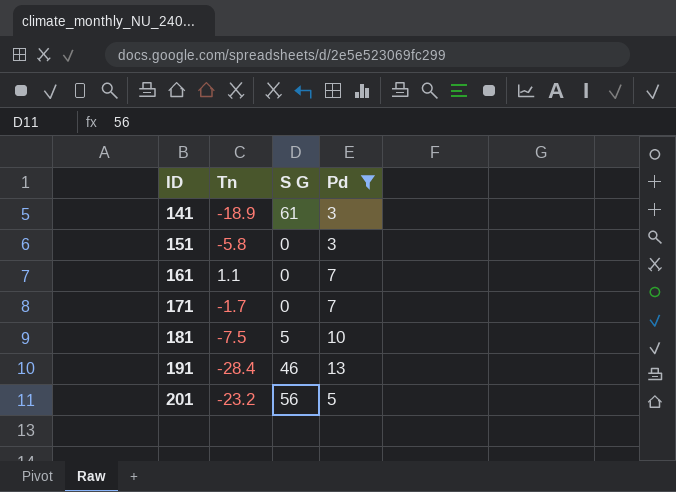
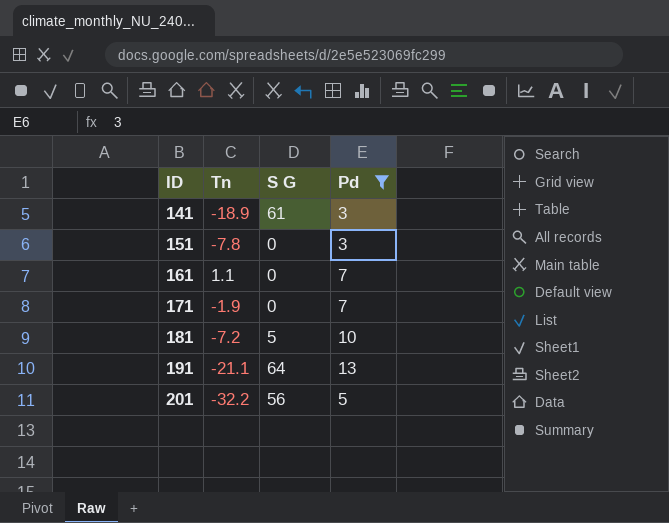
151 | Tn: -5.8 -> -7.8
171 | Tn: -1.7 -> -1.9
181 | Tn: -7.5 -> -7.2
191 | Tn: -28.4 -> -21.1
191 | S G: 46 -> 64
201 | Tn: -23.2 -> -32.2

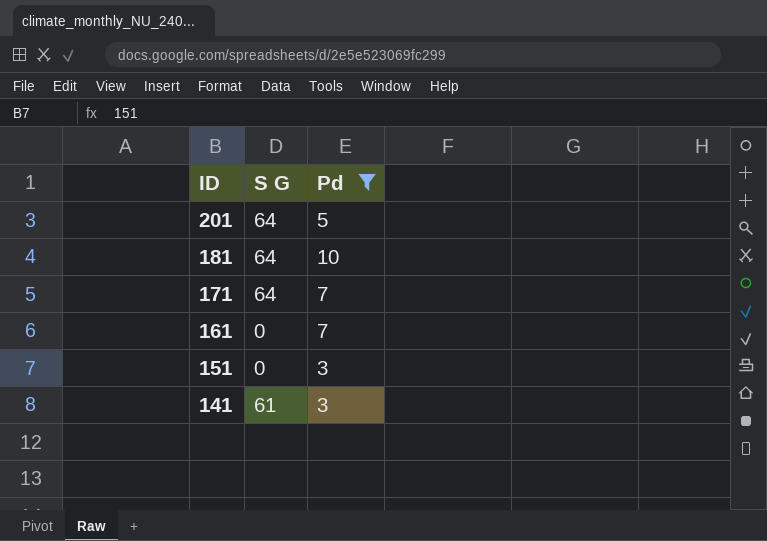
row order: ID ascending -> ID descending
column Tn | position: 2 -> none
row 191: -21.1 | 64 | 13 -> none
201 | S G: 56 -> 64
181 | S G: 5 -> 64
171 | S G: 0 -> 64

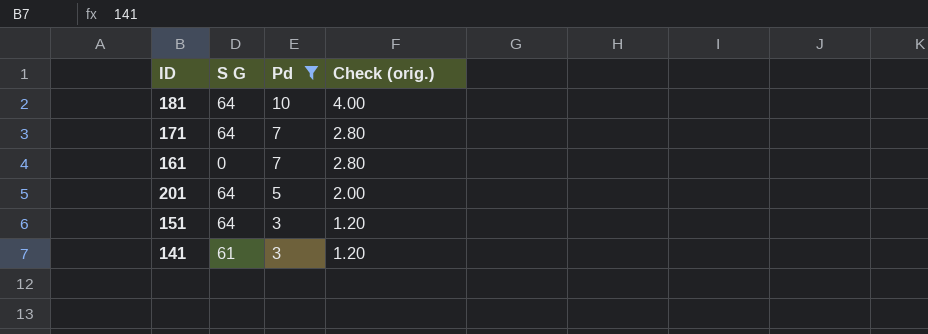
row order: ID descending -> Pd descending
column Check (orig.) | formula: none -> [Pd] * 0.4
151 | S G: 0 -> 64

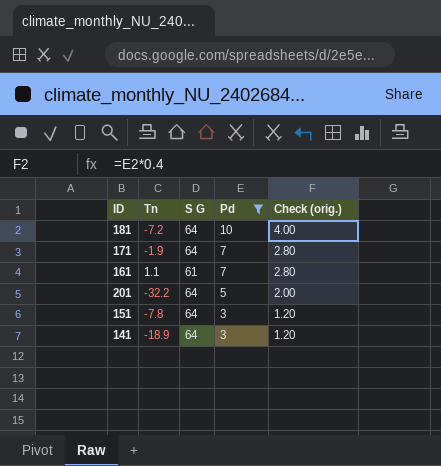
column Tn | position: none -> 2
161 | S G: 0 -> 61
141 | S G: 61 -> 64

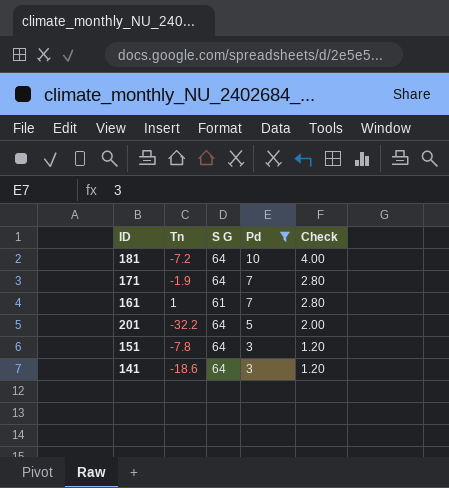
column name: Check (orig.) -> Check
161 | Tn: 1.1 -> 1
141 | Tn: -18.9 -> -18.6

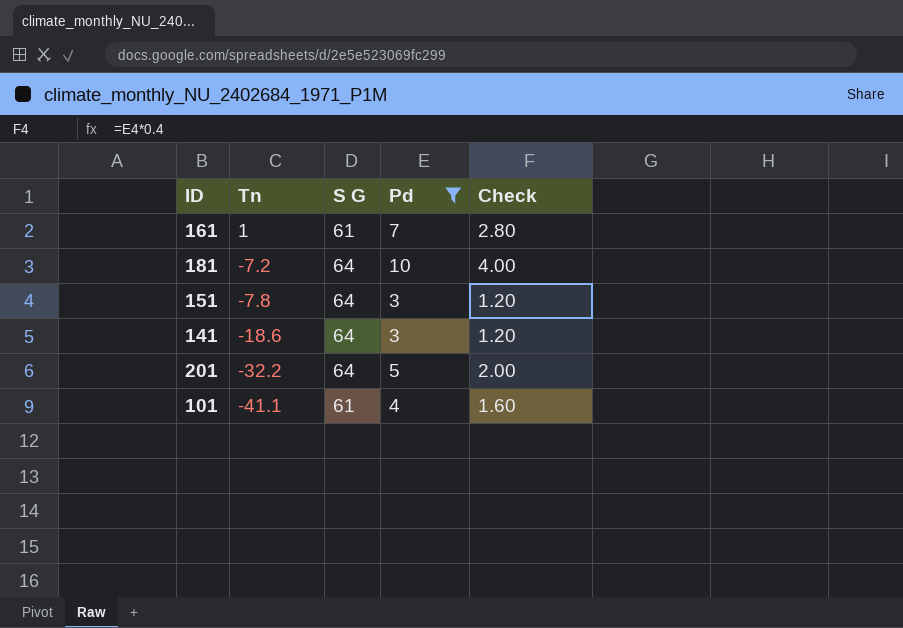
row order: Pd descending -> Tn descending
row 171: -1.9 | 64 | 7 | 2.80 -> none
row 101: none -> -41.1 | 61 | 4 | 1.60

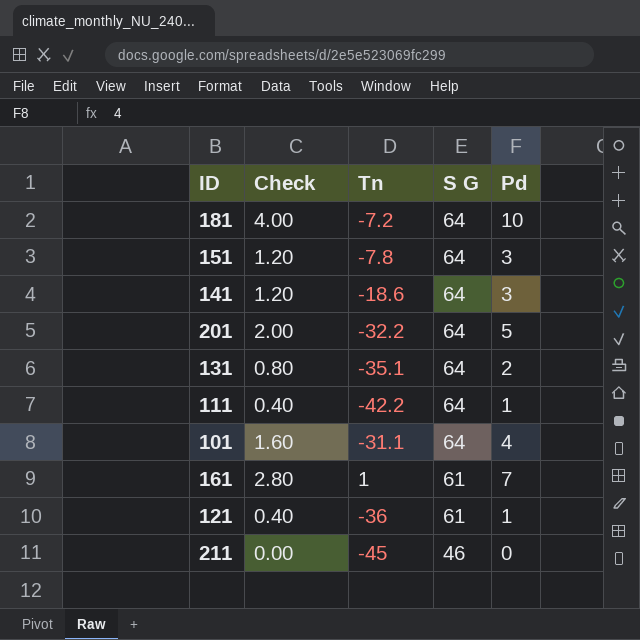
filter: Pd >= 3 -> none
row order: Tn descending -> S G descending
column Check | position: 5 -> 2
101 | Tn: -41.1 -> -31.1
101 | S G: 61 -> 64

